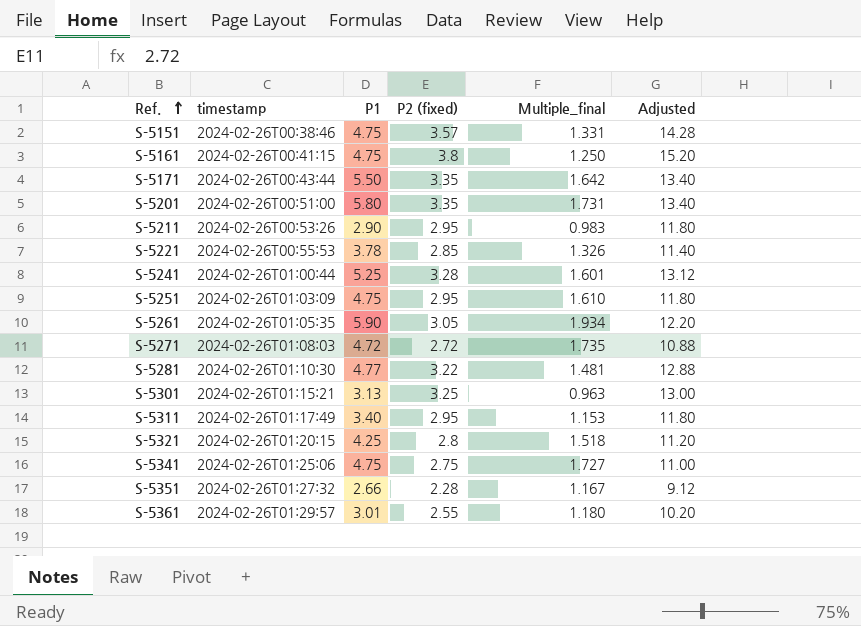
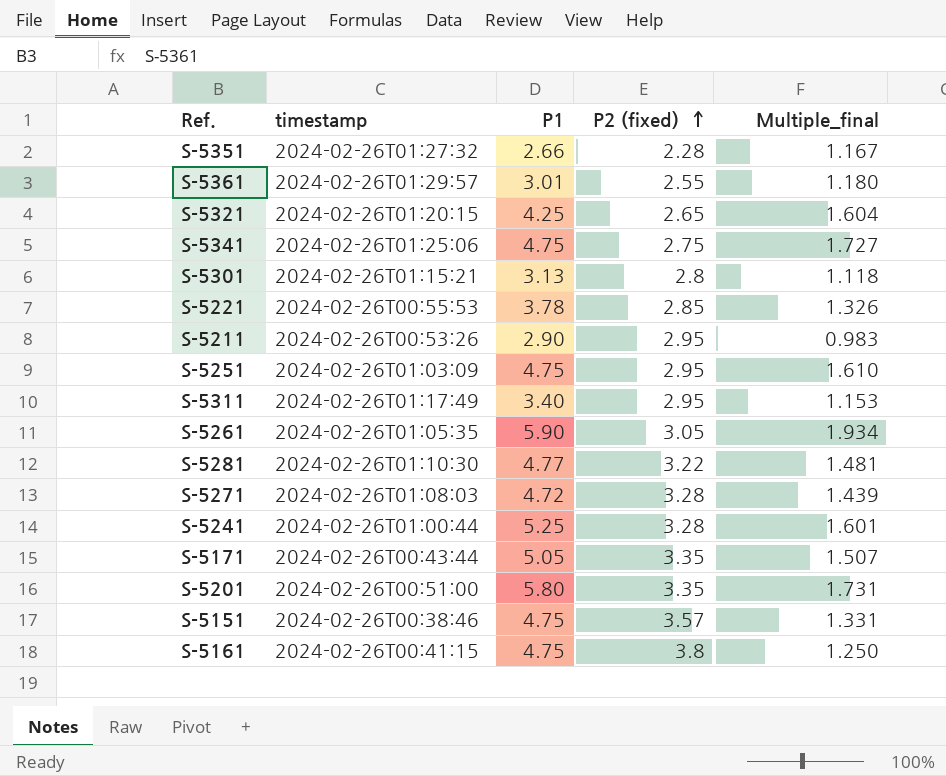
row order: Ref. ascending -> P2 (fixed) ascending
column Adjusted | formula: [P2 (fixed)] * 4 -> none
S-5321 | P2 (fixed): 2.8 -> 2.65
S-5321 | Multiple_final: 1.518 -> 1.604
S-5301 | P2 (fixed): 3.25 -> 2.8
S-5301 | Multiple_final: 0.963 -> 1.118
S-5271 | P2 (fixed): 2.72 -> 3.28
S-5271 | Multiple_final: 1.735 -> 1.439
S-5171 | P1: 5.50 -> 5.05
S-5171 | Multiple_final: 1.642 -> 1.507

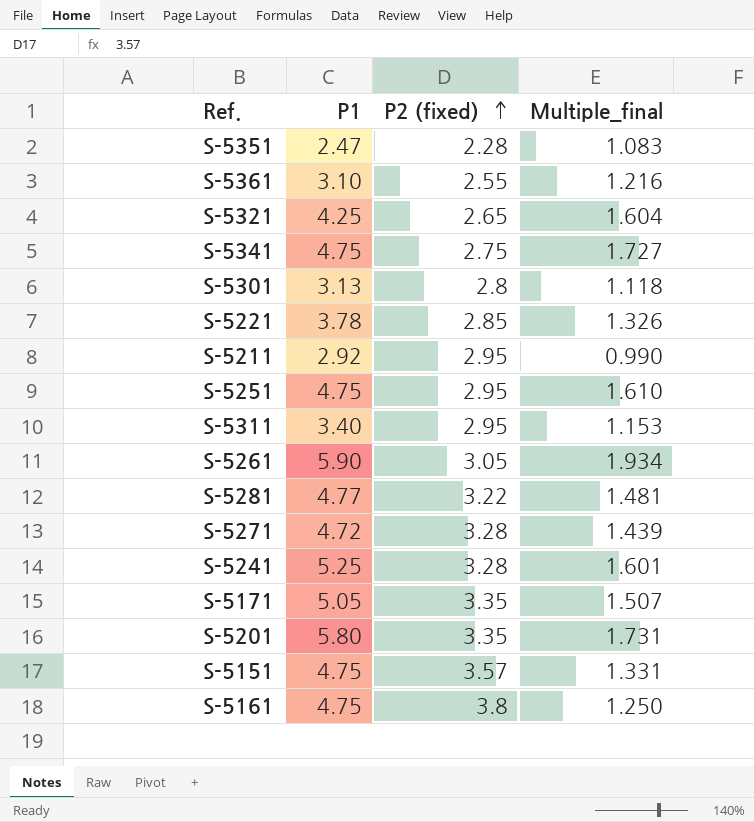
column timestamp | position: 2 -> none
S-5351 | P1: 2.66 -> 2.47
S-5351 | Multiple_final: 1.167 -> 1.083
S-5361 | P1: 3.01 -> 3.10
S-5361 | Multiple_final: 1.180 -> 1.216
S-5211 | P1: 2.90 -> 2.92
S-5211 | Multiple_final: 0.983 -> 0.990

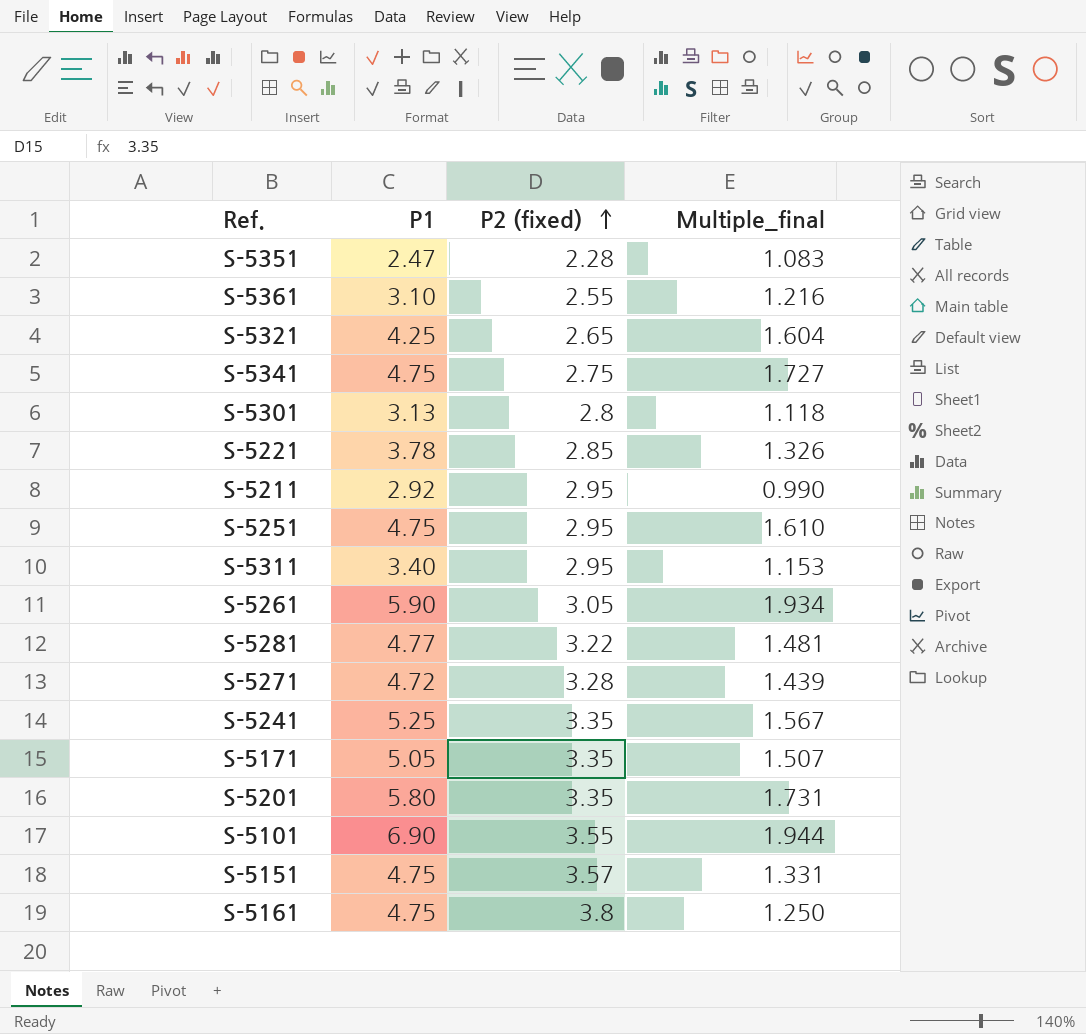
S-5241 | P2 (fixed): 3.28 -> 3.35
S-5241 | Multiple_final: 1.601 -> 1.567
row S-5101: none -> 6.90 | 3.55 | 1.944

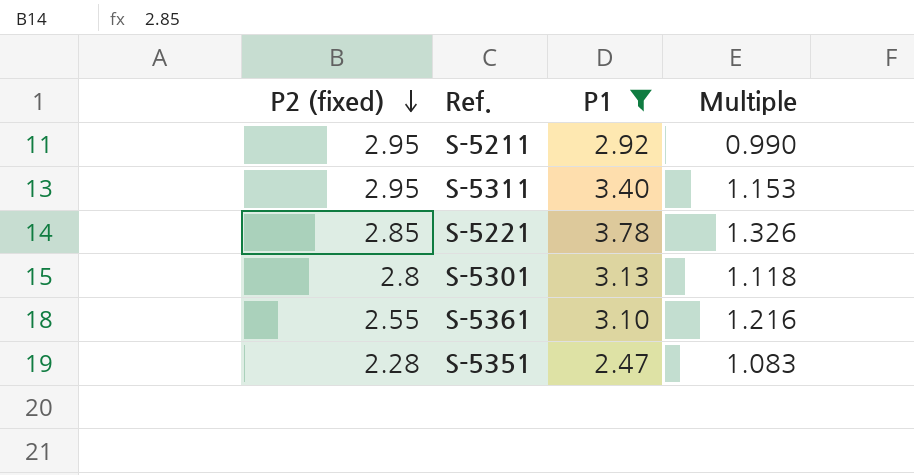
filter: none -> P1 <= 3.78
row order: P2 (fixed) ascending -> P2 (fixed) descending
column P2 (fixed) | position: 3 -> 1
column name: Multiple_final -> Multiple

